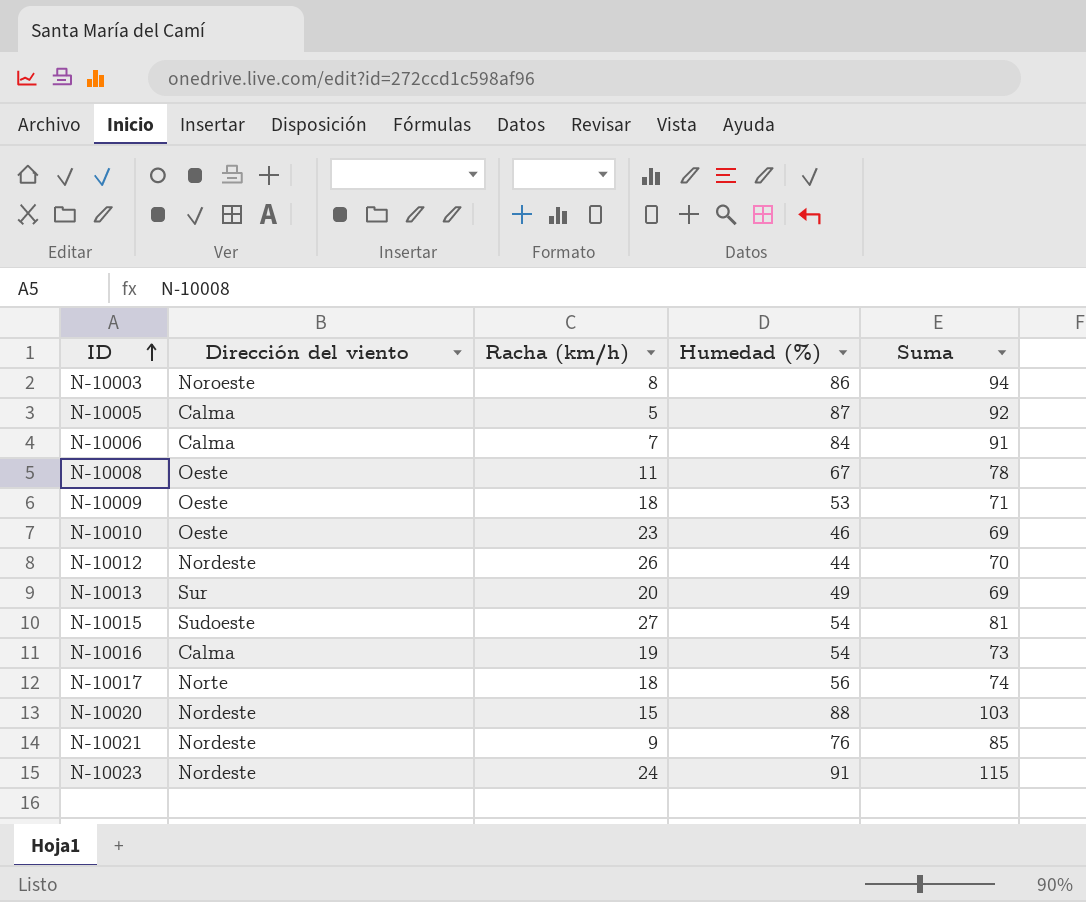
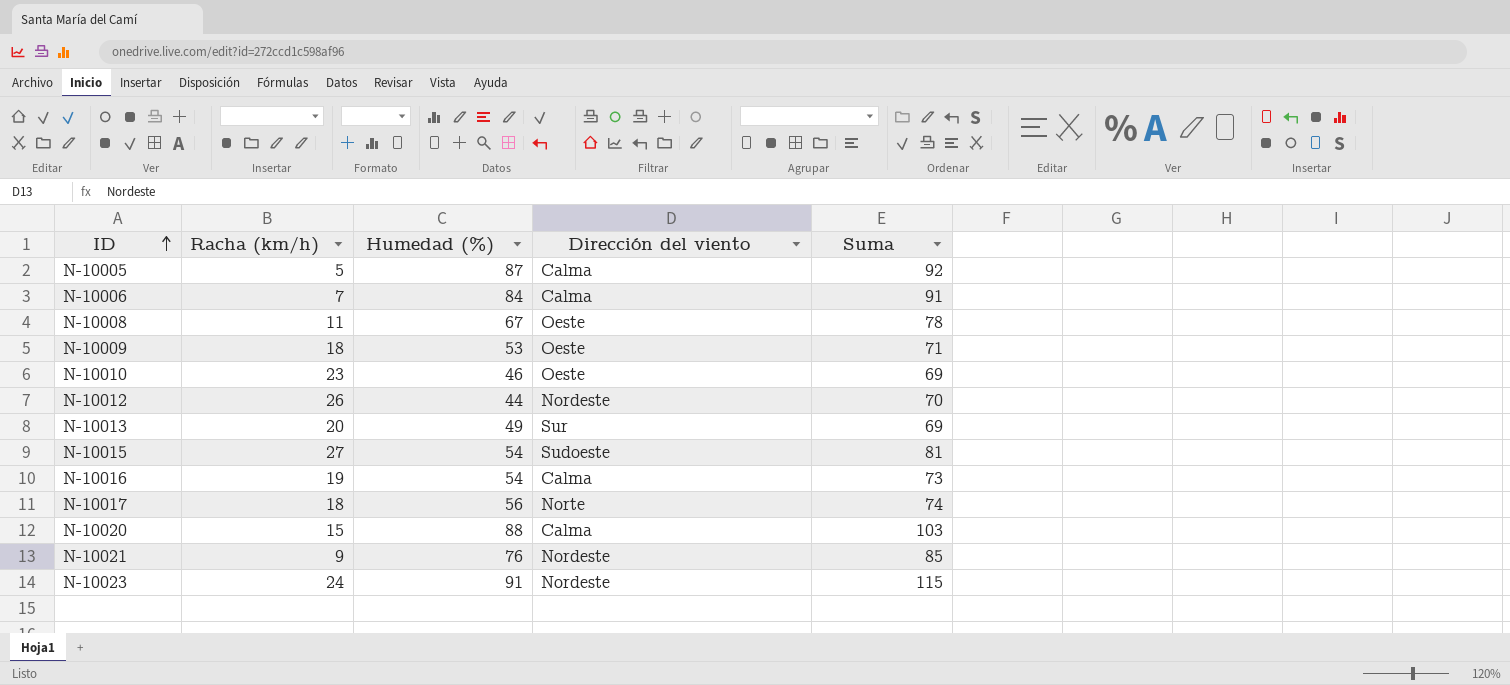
column Dirección del viento | position: 2 -> 4
row N-10003: Noroeste | 8 | 86 | 94 -> none
N-10020 | Dirección del viento: Nordeste -> Calma

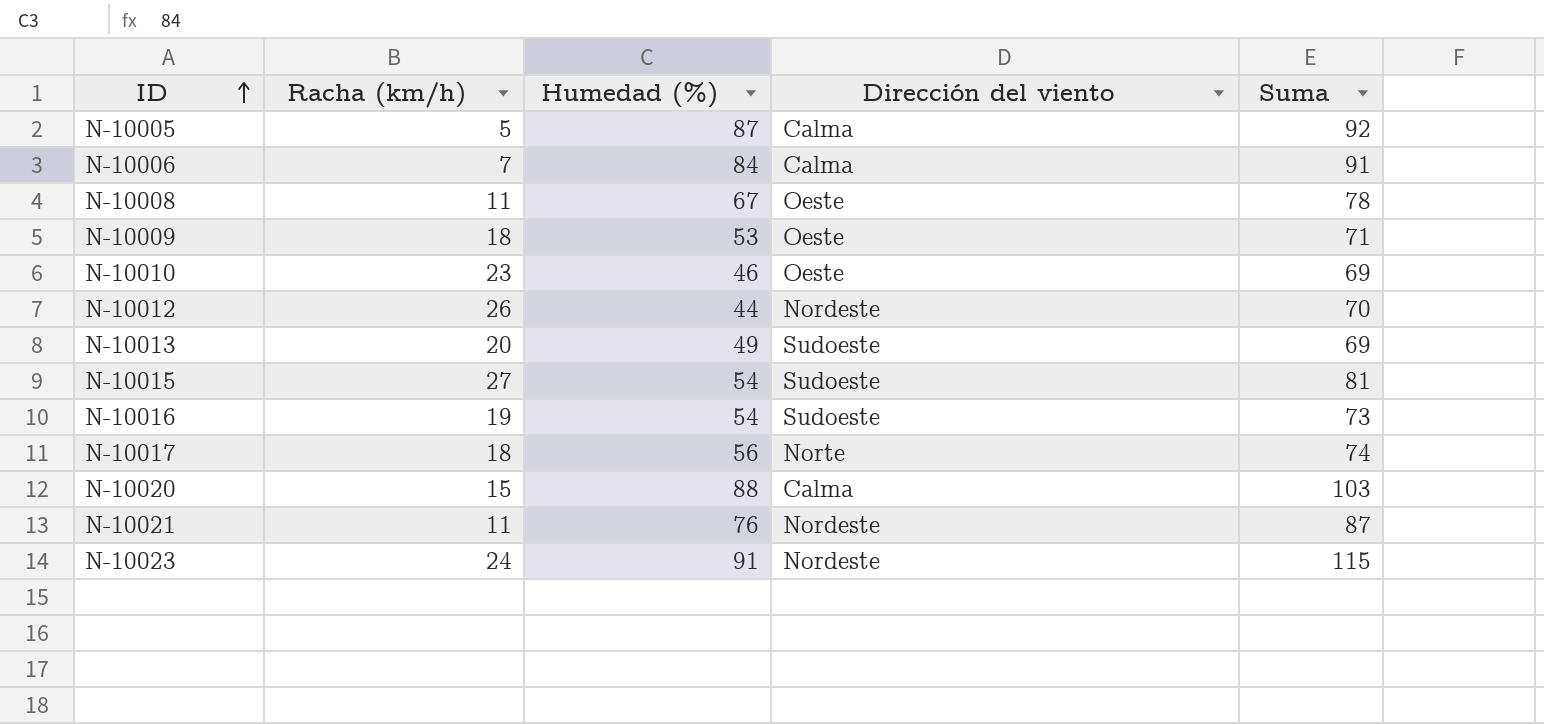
N-10013 | Dirección del viento: Sur -> Sudoeste
N-10016 | Dirección del viento: Calma -> Sudoeste
N-10021 | Racha (km/h): 9 -> 11
N-10021 | Suma: 85 -> 87

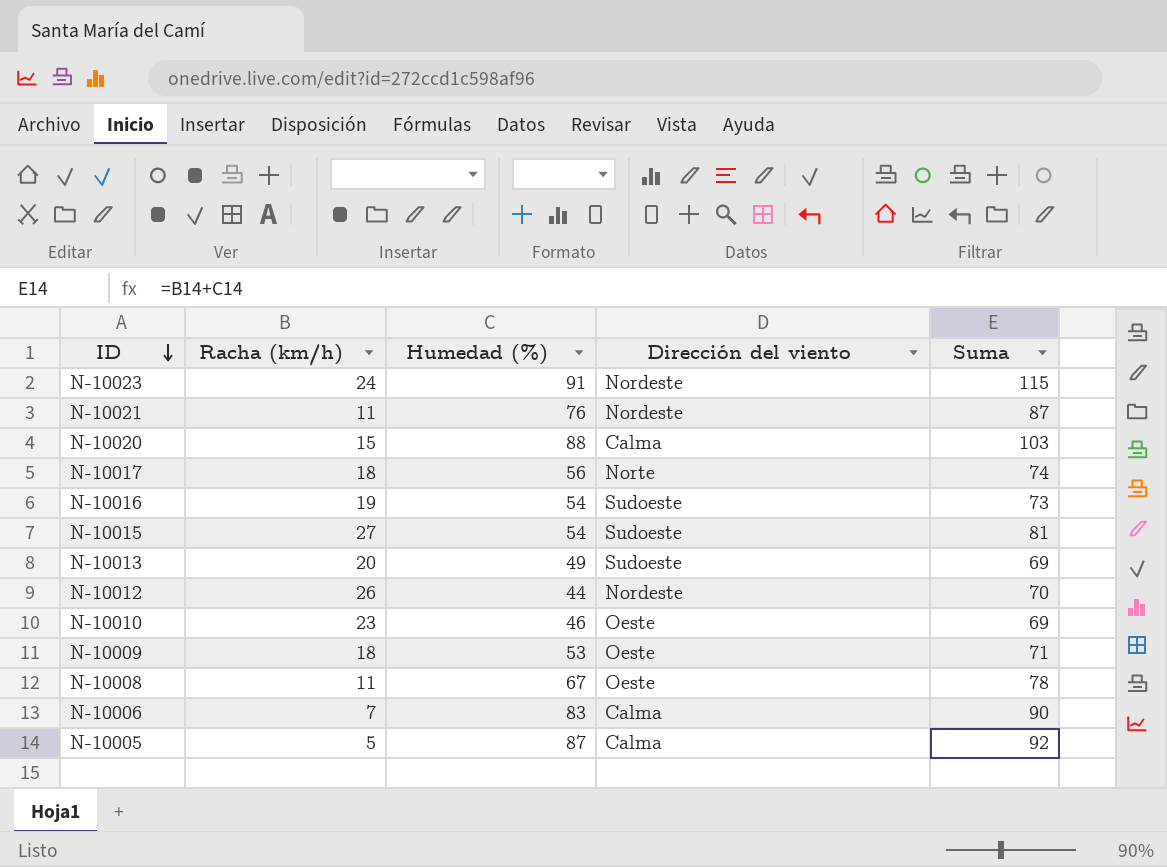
row order: ID ascending -> ID descending
N-10006 | Humedad (%): 84 -> 83
N-10006 | Suma: 91 -> 90

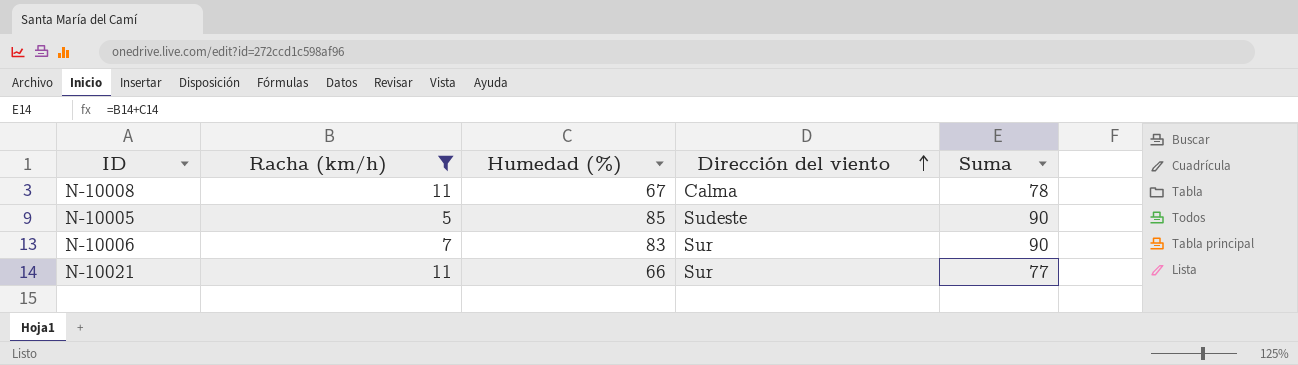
filter: none -> Racha (km/h) <= 11
row order: ID descending -> Dirección del viento ascending
N-10008 | Dirección del viento: Oeste -> Calma
N-10005 | Humedad (%): 87 -> 85
N-10005 | Dirección del viento: Calma -> Sudeste
N-10005 | Suma: 92 -> 90
N-10006 | Dirección del viento: Calma -> Sur
N-10021 | Humedad (%): 76 -> 66
N-10021 | Dirección del viento: Nordeste -> Sur
N-10021 | Suma: 87 -> 77

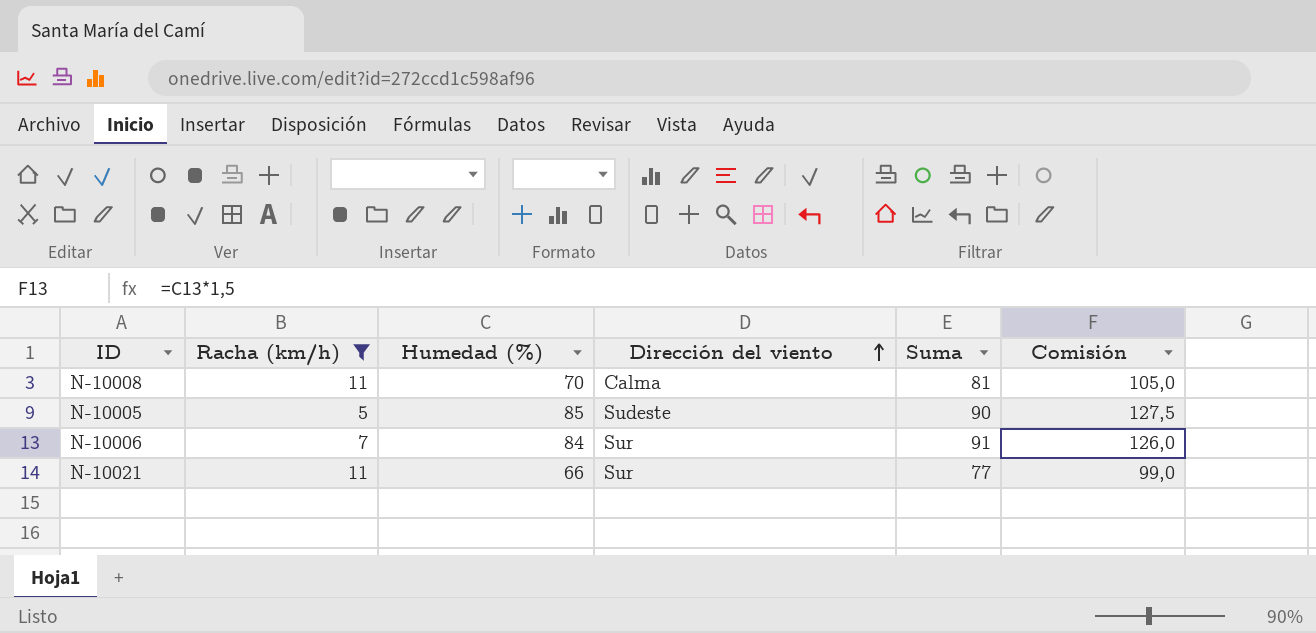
column Comisión | formula: none -> [Humedad (%)] * 1,5
N-10008 | Humedad (%): 67 -> 70
N-10008 | Suma: 78 -> 81
N-10006 | Humedad (%): 83 -> 84
N-10006 | Suma: 90 -> 91

